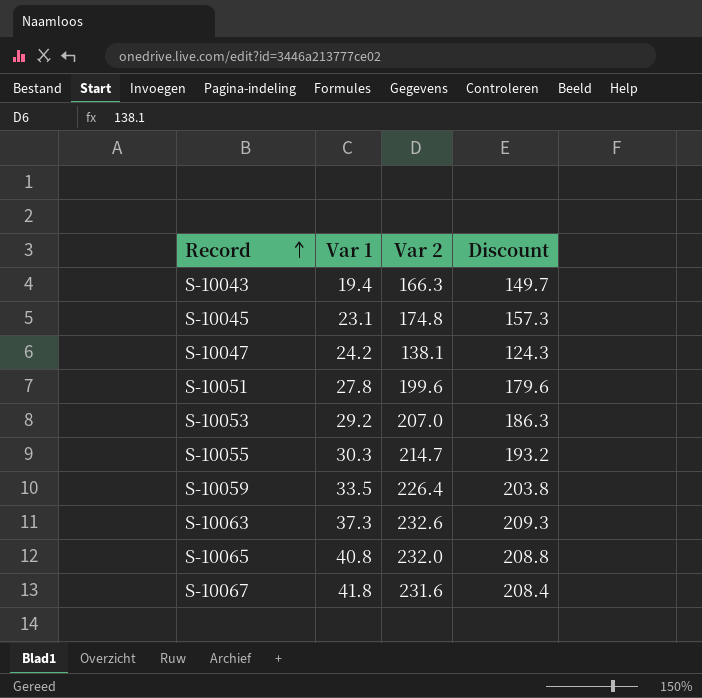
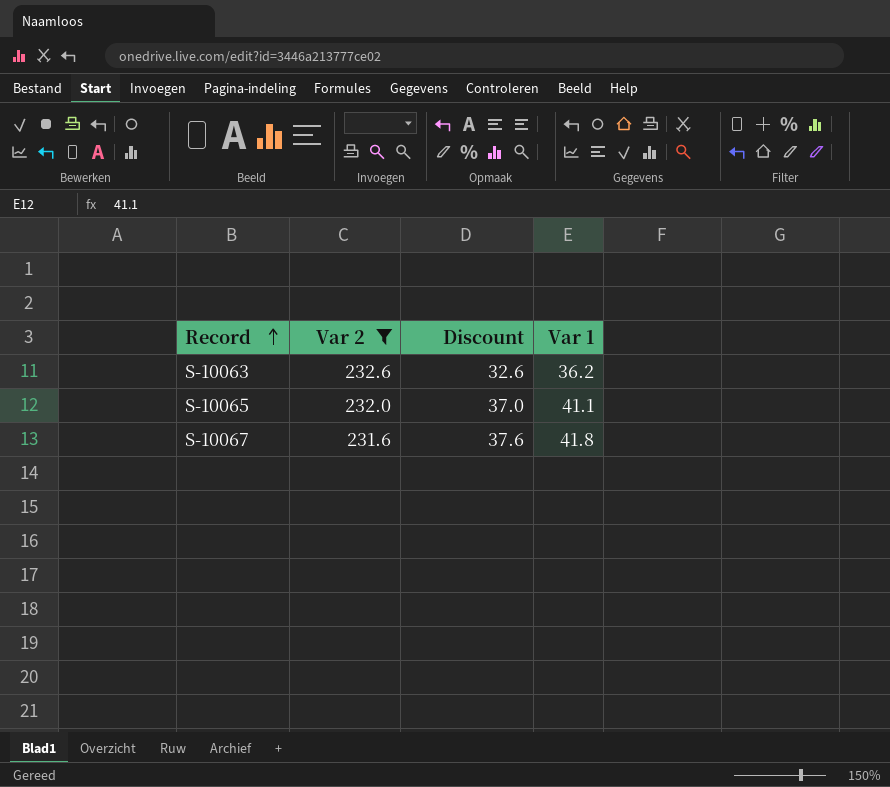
filter: none -> Var 2 >= 231.6
column Discount | formula: [Var 2] * 0.9 -> [Var 1] * 0.9
column Var 1 | position: 2 -> 4
S-10063 | Var 1: 37.3 -> 36.2
S-10065 | Var 1: 40.8 -> 41.1

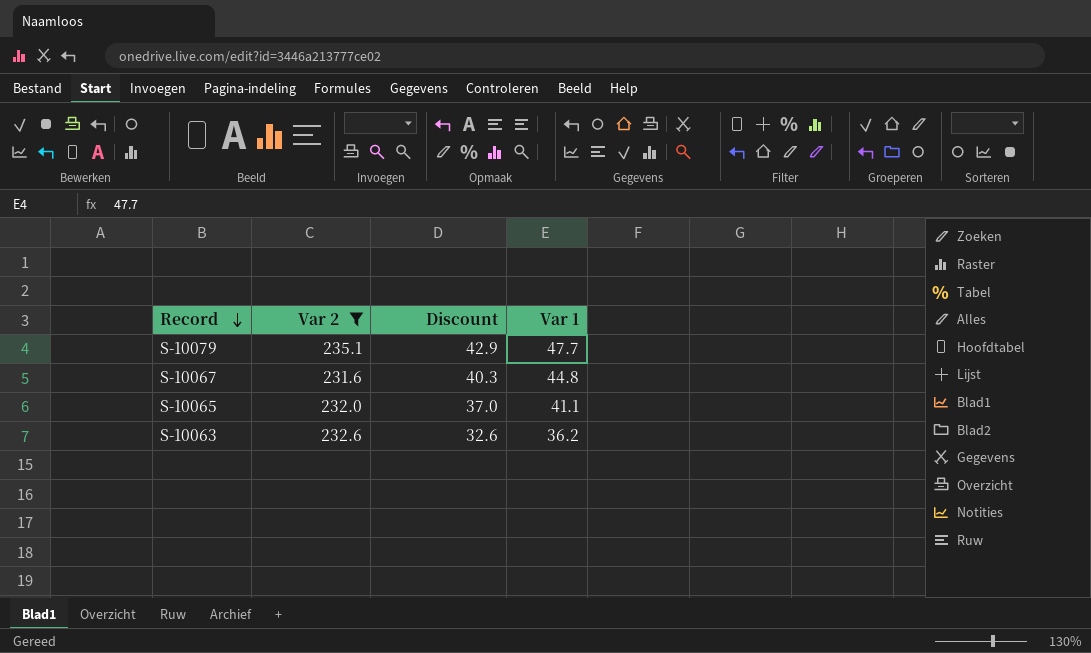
row order: Record ascending -> Record descending
row S-10079: none -> 235.1 | 42.9 | 47.7
S-10067 | Discount: 37.6 -> 40.3
S-10067 | Var 1: 41.8 -> 44.8

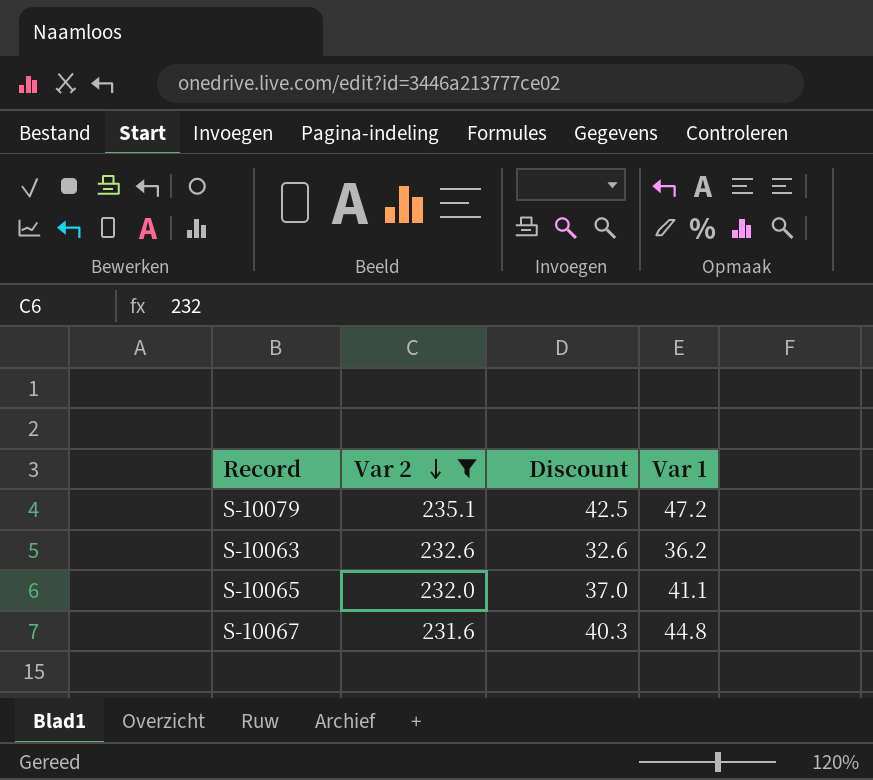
row order: Record descending -> Var 2 descending
S-10079 | Discount: 42.9 -> 42.5
S-10079 | Var 1: 47.7 -> 47.2

